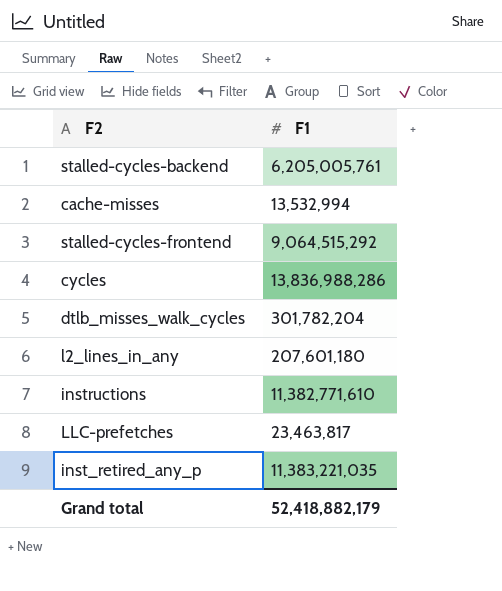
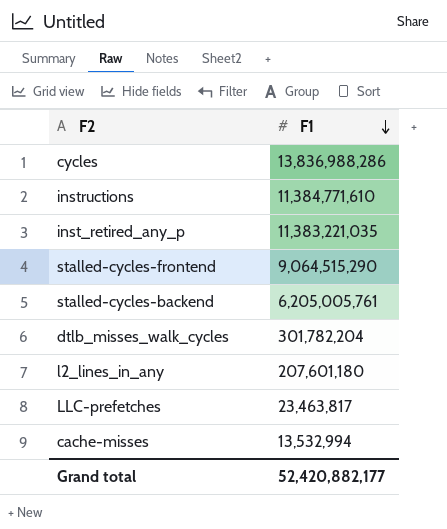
row order: none -> F1 descending
instructions | F1: 11,382,771,610 -> 11,384,771,610
stalled-cycles-frontend | F1: 9,064,515,292 -> 9,064,515,290
Grand total | F1: 52,418,882,179 -> 52,420,882,177

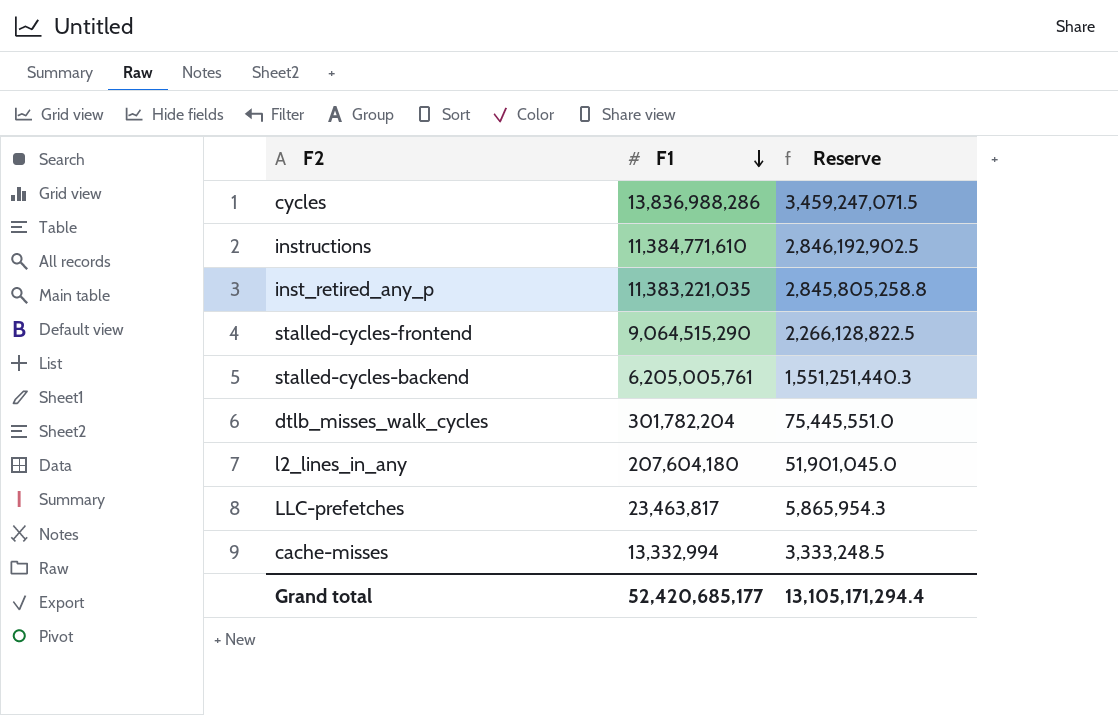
column Reserve | formula: none -> [F1] * 0.25
l2_lines_in_any | F1: 207,601,180 -> 207,604,180
cache-misses | F1: 13,532,994 -> 13,332,994
Grand total | F1: 52,420,882,177 -> 52,420,685,177

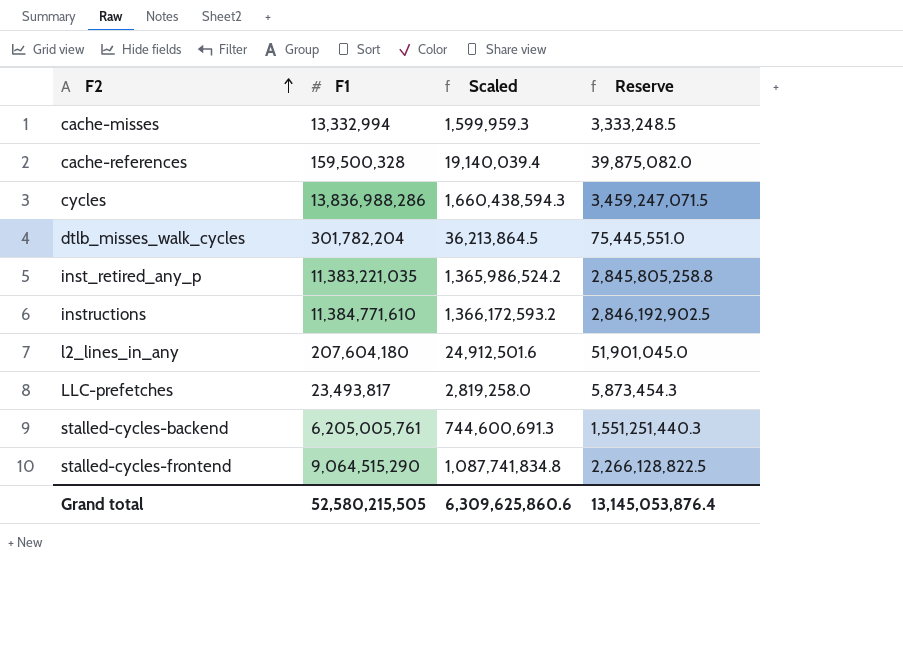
row order: F1 descending -> F2 ascending
column Scaled | formula: none -> [F1] * 0.12
row cache-references: none -> 159,500,328 | 19,140,039.4 | 39,875,082.0
LLC-prefetches | F1: 23,463,817 -> 23,493,817
LLC-prefetches | Reserve: 5,865,954.3 -> 5,873,454.3
Grand total | F1: 52,420,685,177 -> 52,580,215,505
Grand total | Reserve: 13,105,171,294.4 -> 13,145,053,876.4

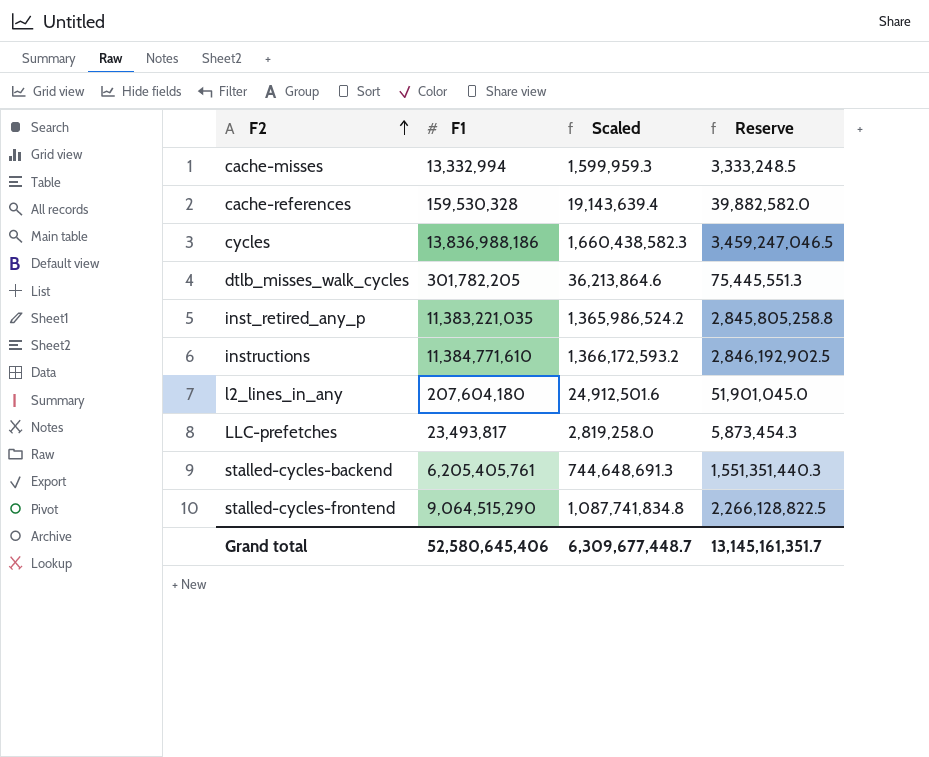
cache-references | F1: 159,500,328 -> 159,530,328
cache-references | Scaled: 19,140,039.4 -> 19,143,639.4
cache-references | Reserve: 39,875,082.0 -> 39,882,582.0
cycles | F1: 13,836,988,286 -> 13,836,988,186
cycles | Scaled: 1,660,438,594.3 -> 1,660,438,582.3
cycles | Reserve: 3,459,247,071.5 -> 3,459,247,046.5
dtlb_misses_walk_cycles | F1: 301,782,204 -> 301,782,205
dtlb_misses_walk_cycles | Scaled: 36,213,864.5 -> 36,213,864.6
dtlb_misses_walk_cycles | Reserve: 75,445,551.0 -> 75,445,551.3
stalled-cycles-backend | F1: 6,205,005,761 -> 6,205,405,761
stalled-cycles-backend | Scaled: 744,600,691.3 -> 744,648,691.3
stalled-cycles-backend | Reserve: 1,551,251,440.3 -> 1,551,351,440.3
Grand total | F1: 52,580,215,505 -> 52,580,645,406
Grand total | Scaled: 6,309,625,860.6 -> 6,309,677,448.7
Grand total | Reserve: 13,145,053,876.4 -> 13,145,161,351.7

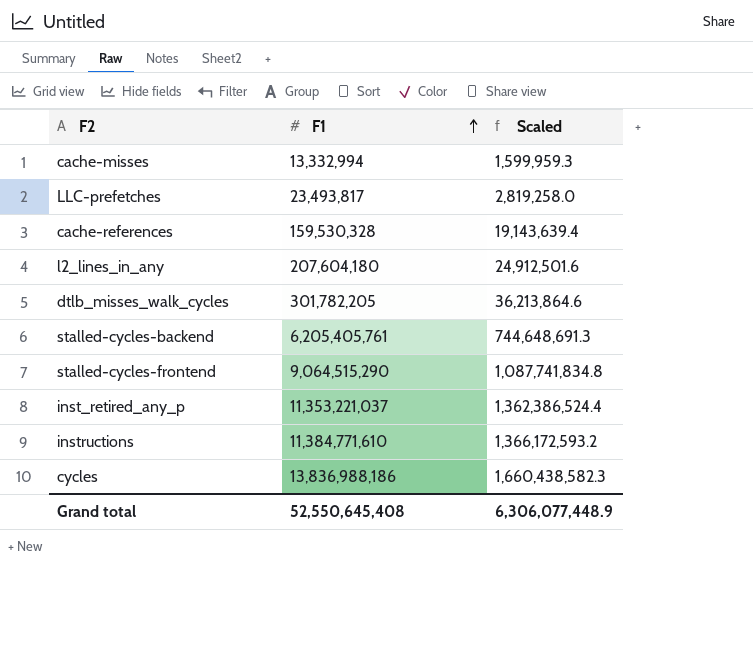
row order: F2 ascending -> F1 ascending
column Reserve | formula: [F1] * 0.25 -> none
inst_retired_any_p | F1: 11,383,221,035 -> 11,353,221,037
inst_retired_any_p | Scaled: 1,365,986,524.2 -> 1,362,386,524.4
Grand total | F1: 52,580,645,406 -> 52,550,645,408
Grand total | Scaled: 6,309,677,448.7 -> 6,306,077,448.9

